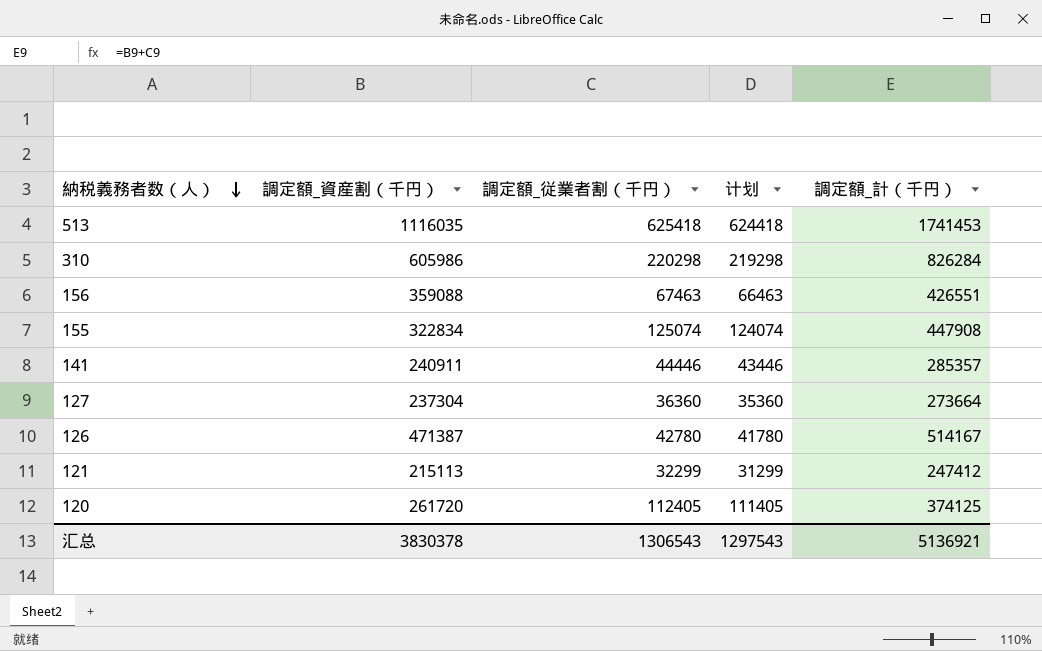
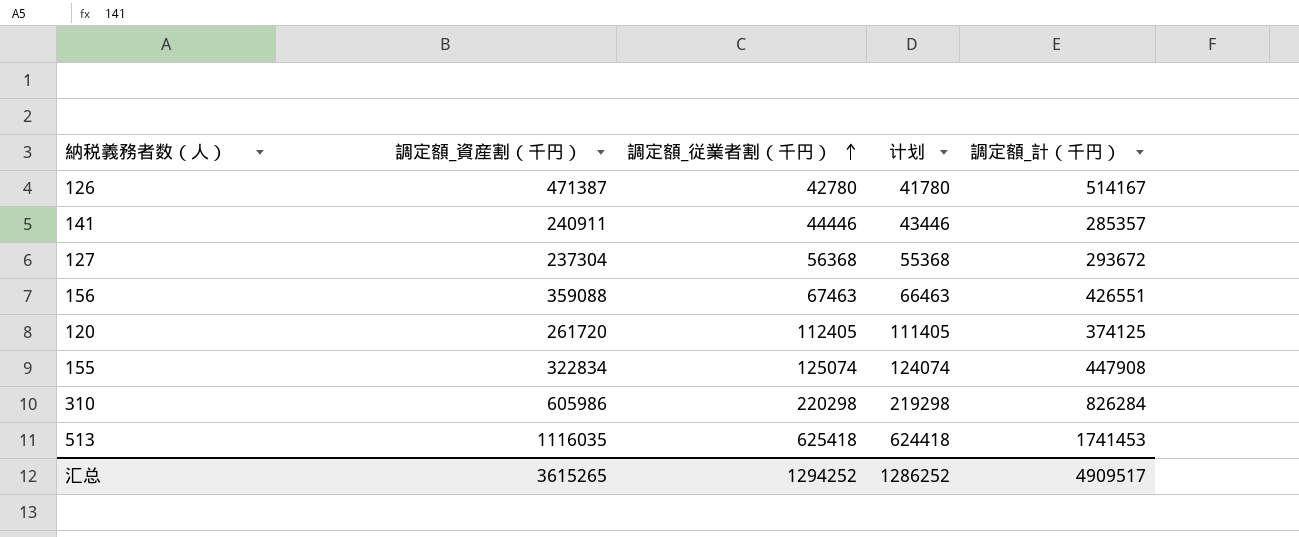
row order: 納税義務者数（人） descending -> 調定額_従業者割（千円） ascending
row 121: 215113 | 32299 | 31299 | 247412 -> none
127 | 調定額_従業者割（千円）: 36360 -> 56368
127 | 计划: 35360 -> 55368
127 | 調定額_計（千円）: 273664 -> 293672
汇总 | 調定額_資産割（千円）: 3830378 -> 3615265
汇总 | 調定額_従業者割（千円）: 1306543 -> 1294252
汇总 | 计划: 1297543 -> 1286252
汇总 | 調定額_計（千円）: 5136921 -> 4909517

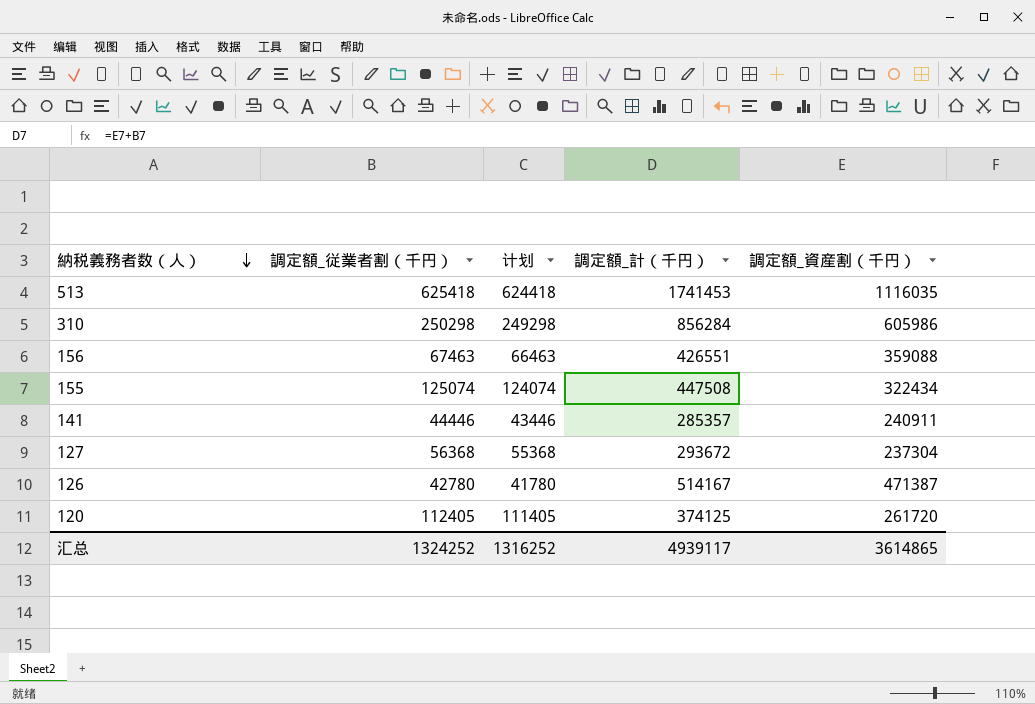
row order: 調定額_従業者割（千円） ascending -> 納税義務者数（人） descending
column 調定額_資産割（千円） | position: 2 -> 5
310 | 調定額_従業者割（千円）: 220298 -> 250298
310 | 计划: 219298 -> 249298
310 | 調定額_計（千円）: 826284 -> 856284
155 | 調定額_計（千円）: 447908 -> 447508
155 | 調定額_資産割（千円）: 322834 -> 322434
汇总 | 調定額_従業者割（千円）: 1294252 -> 1324252
汇总 | 计划: 1286252 -> 1316252
汇总 | 調定額_計（千円）: 4909517 -> 4939117
汇总 | 調定額_資産割（千円）: 3615265 -> 3614865

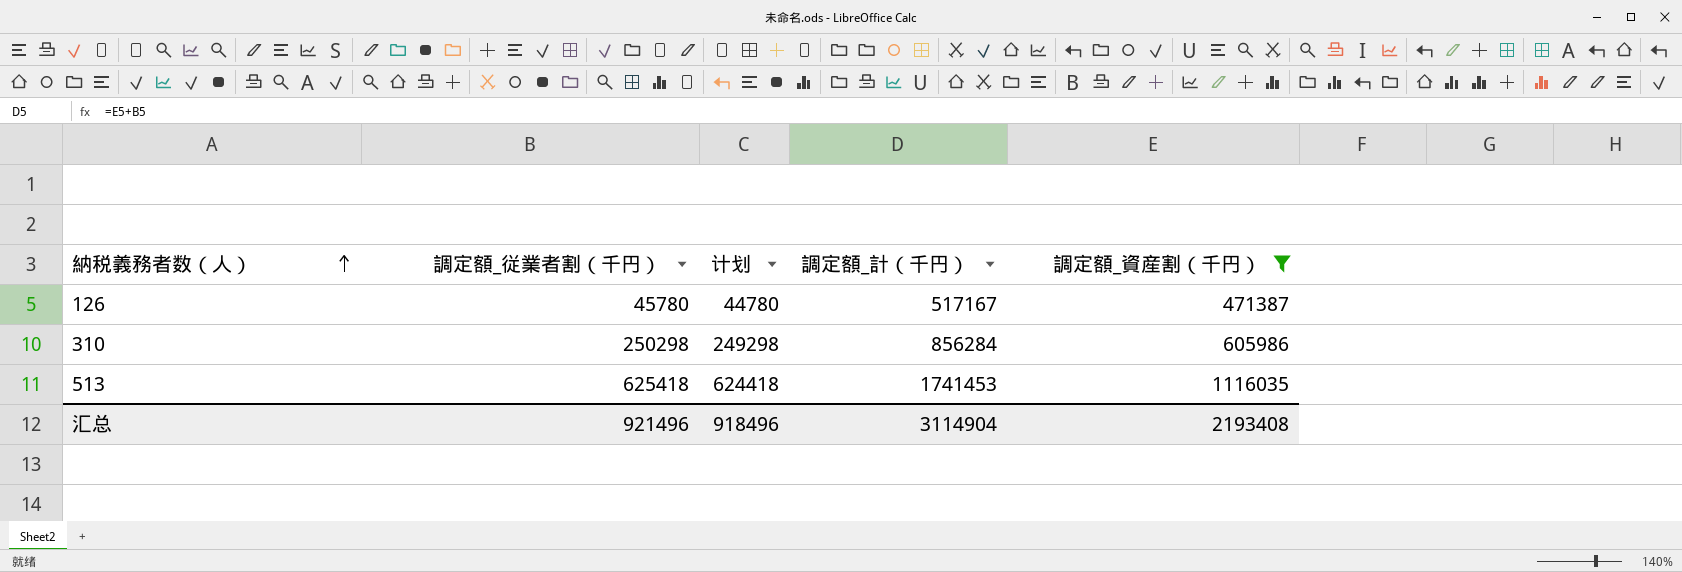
filter: none -> 調定額_資産割（千円） >= 471387
row order: 納税義務者数（人） descending -> 納税義務者数（人） ascending
126 | 調定額_従業者割（千円）: 42780 -> 45780
126 | 计划: 41780 -> 44780
126 | 調定額_計（千円）: 514167 -> 517167
汇总 | 調定額_従業者割（千円）: 1324252 -> 921496
汇总 | 计划: 1316252 -> 918496
汇总 | 調定額_計（千円）: 4939117 -> 3114904
汇总 | 調定額_資産割（千円）: 3614865 -> 2193408

